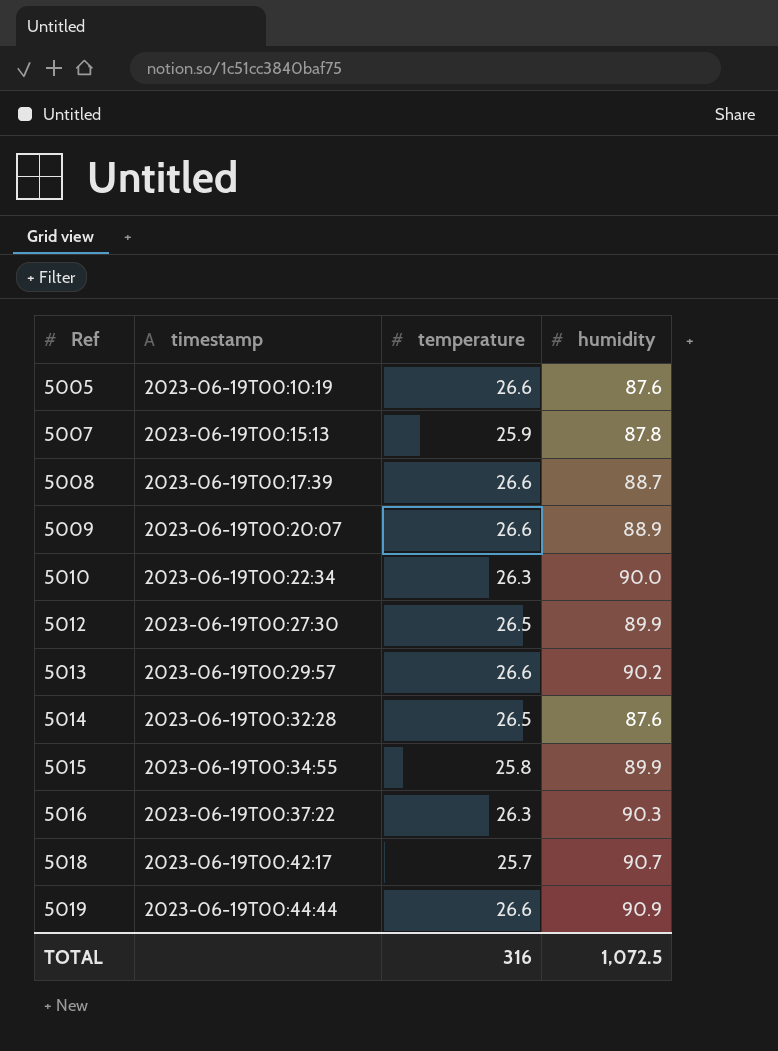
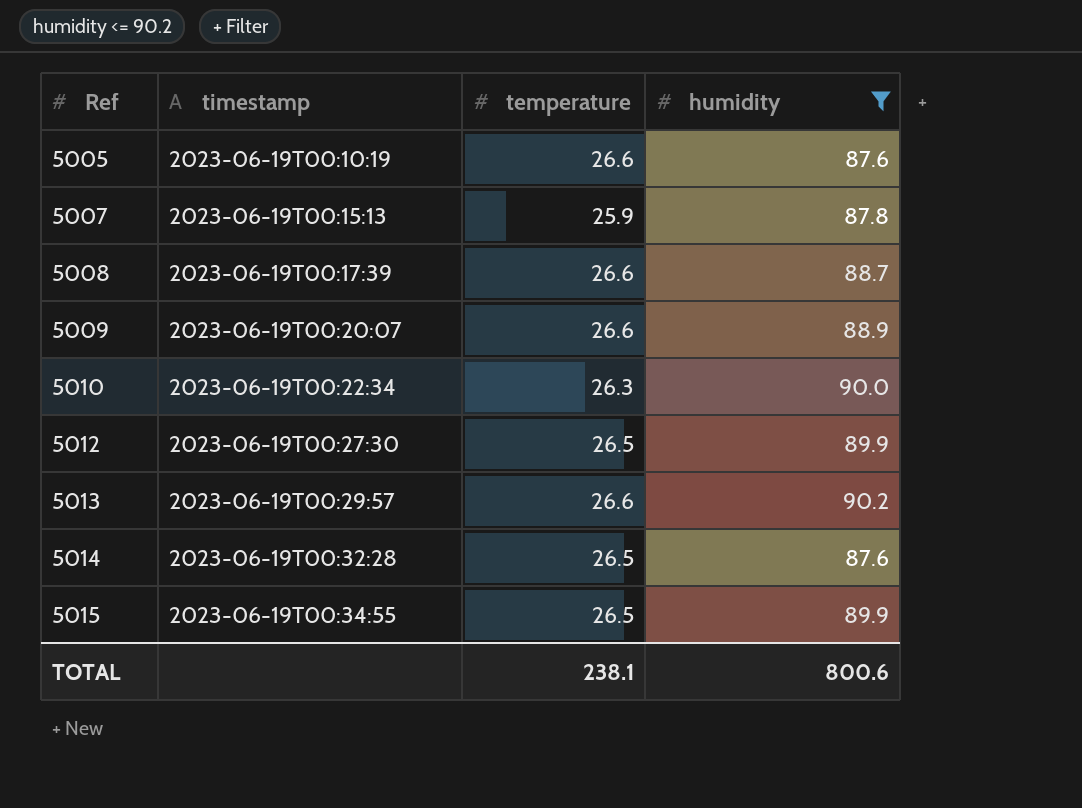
filter: none -> humidity <= 90.2
5015 | temperature: 25.8 -> 26.5
TOTAL | temperature: 316 -> 238.1
TOTAL | humidity: 1,072.5 -> 800.6

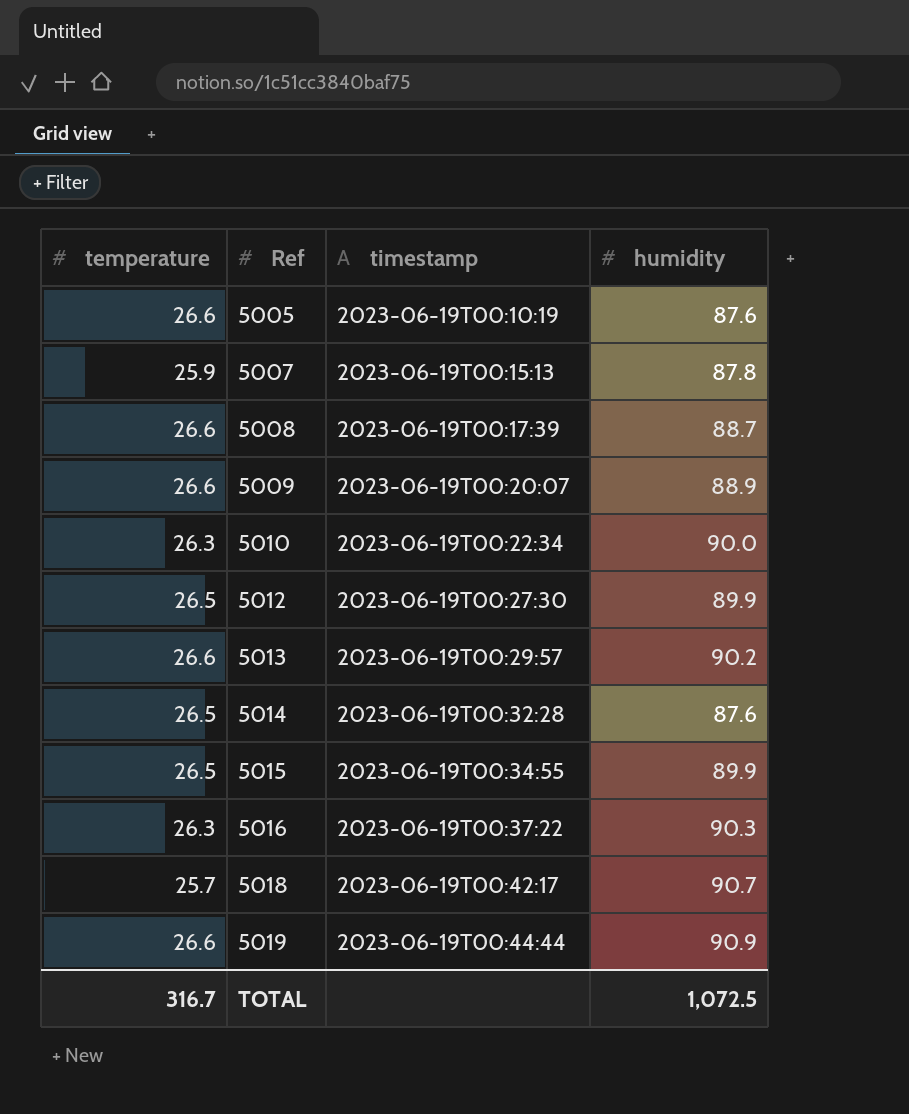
filter: humidity <= 90.2 -> none
column temperature | position: 3 -> 1
TOTAL | temperature: 238.1 -> 316.7
TOTAL | humidity: 800.6 -> 1,072.5

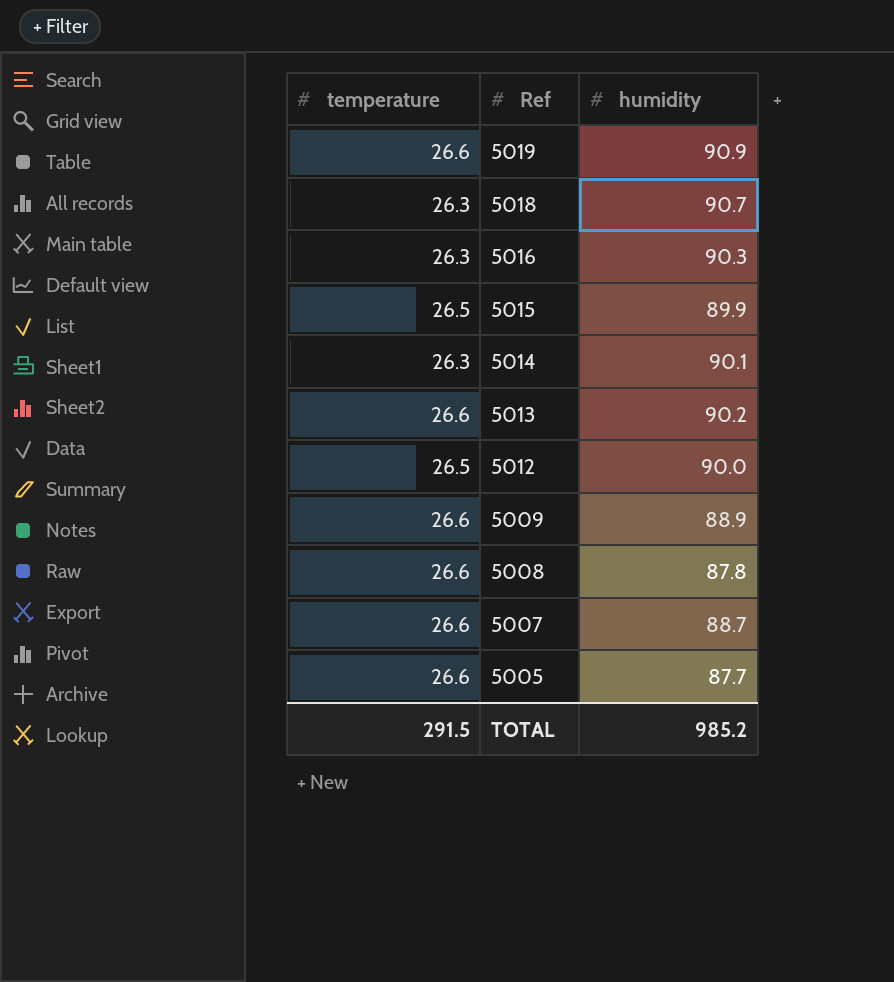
row order: Ref ascending -> Ref descending
column timestamp | position: 3 -> none
row 5010: 26.3 | 2023-06-19T00:22:34 | 90.0 -> none
5018 | temperature: 25.7 -> 26.3
5014 | temperature: 26.5 -> 26.3
5014 | humidity: 87.6 -> 90.1
5012 | humidity: 89.9 -> 90.0
5008 | humidity: 88.7 -> 87.8
5007 | temperature: 25.9 -> 26.6
5007 | humidity: 87.8 -> 88.7
5005 | humidity: 87.6 -> 87.7
TOTAL | temperature: 316.7 -> 291.5
TOTAL | humidity: 1,072.5 -> 985.2

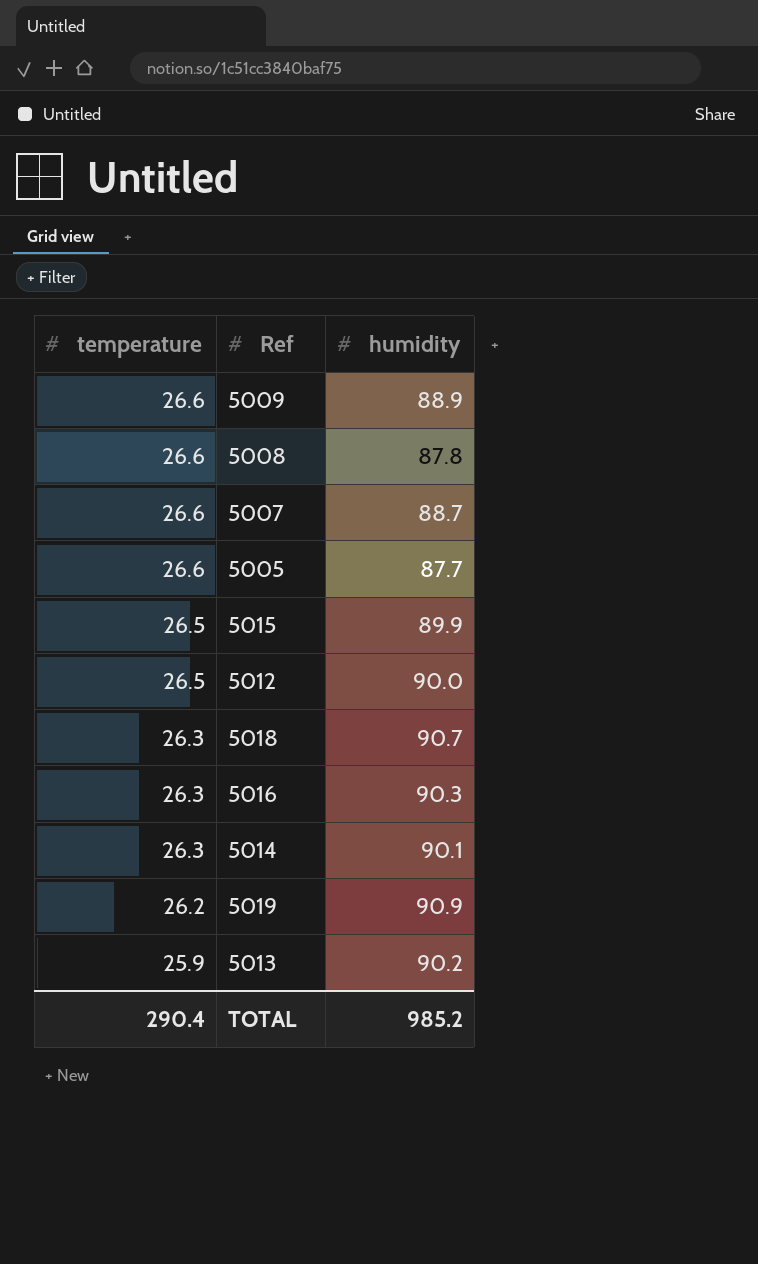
row order: Ref descending -> temperature descending
5019 | temperature: 26.6 -> 26.2
5013 | temperature: 26.6 -> 25.9
TOTAL | temperature: 291.5 -> 290.4

